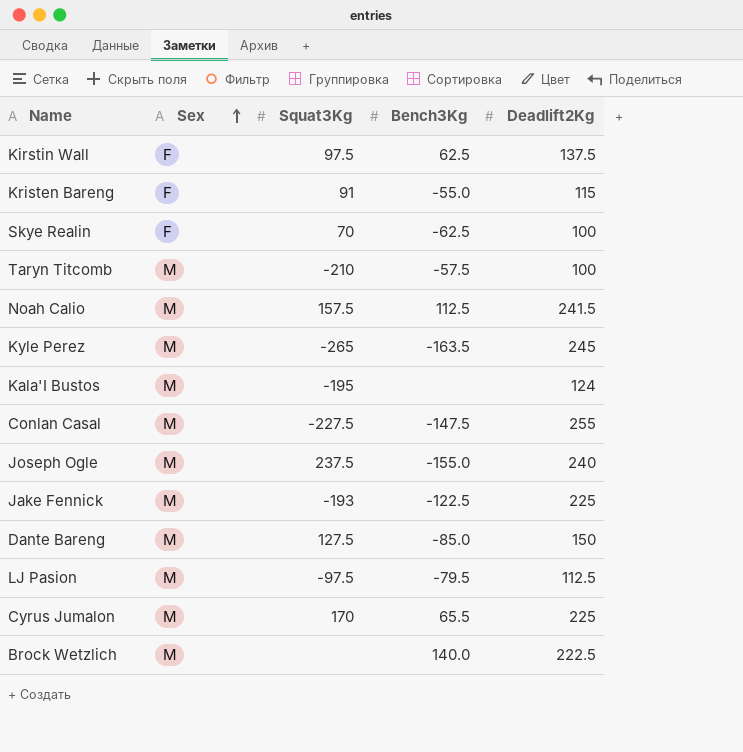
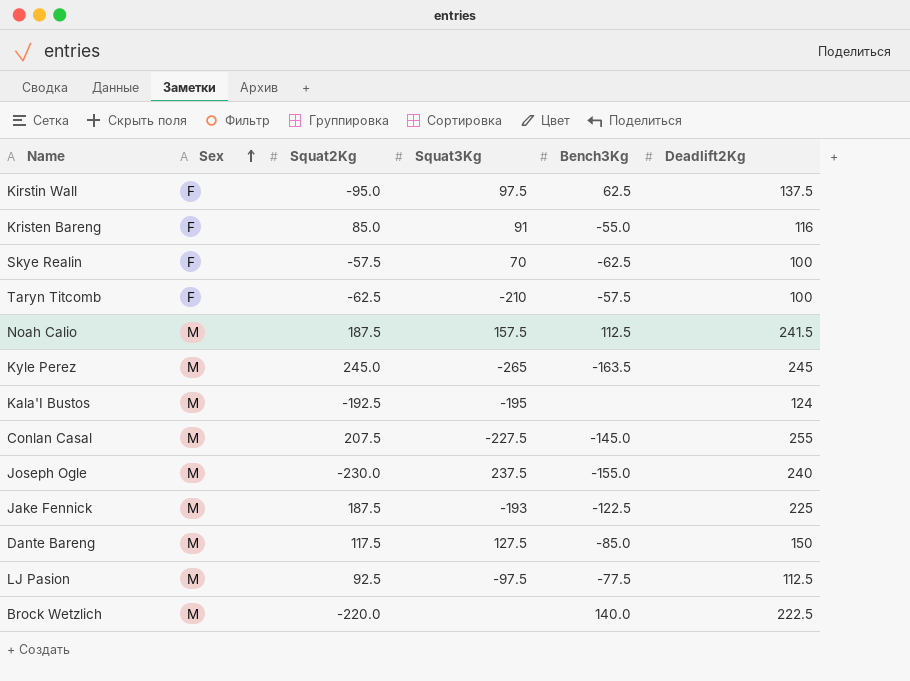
column Squat2Kg | position: none -> 3
row Cyrus Jumalon: M | 170 | 65.5 | 225 -> none
Kristen Bareng | Deadlift2Kg: 115 -> 116
Taryn Titcomb | Sex: M -> F
Conlan Casal | Bench3Kg: -147.5 -> -145.0
LJ Pasion | Bench3Kg: -79.5 -> -77.5

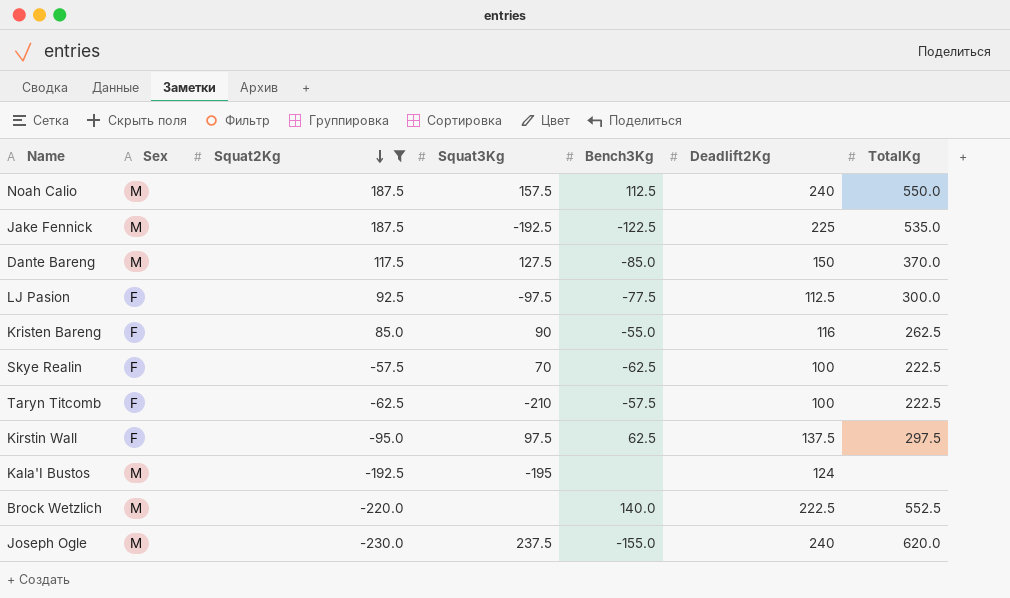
filter: none -> Squat2Kg <= 187.5
row order: Sex ascending -> Squat2Kg descending
column TotalKg | position: none -> 7
Noah Calio | Deadlift2Kg: 241.5 -> 240
Jake Fennick | Squat3Kg: -193 -> -192.5
LJ Pasion | Sex: M -> F
Kristen Bareng | Squat3Kg: 91 -> 90

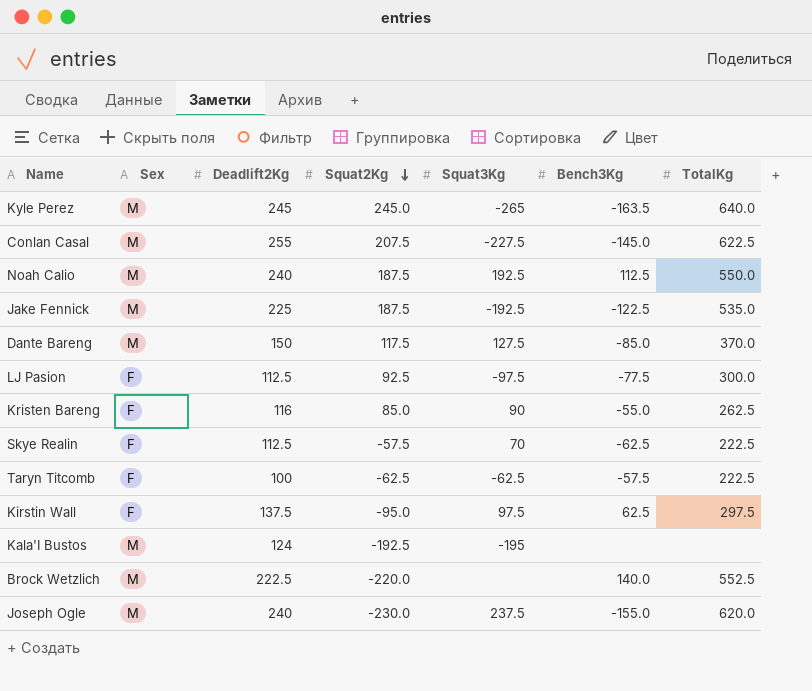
filter: Squat2Kg <= 187.5 -> none
column Deadlift2Kg | position: 6 -> 3
Noah Calio | Squat3Kg: 157.5 -> 192.5
Skye Realin | Deadlift2Kg: 100 -> 112.5
Taryn Titcomb | Squat3Kg: -210 -> -62.5

